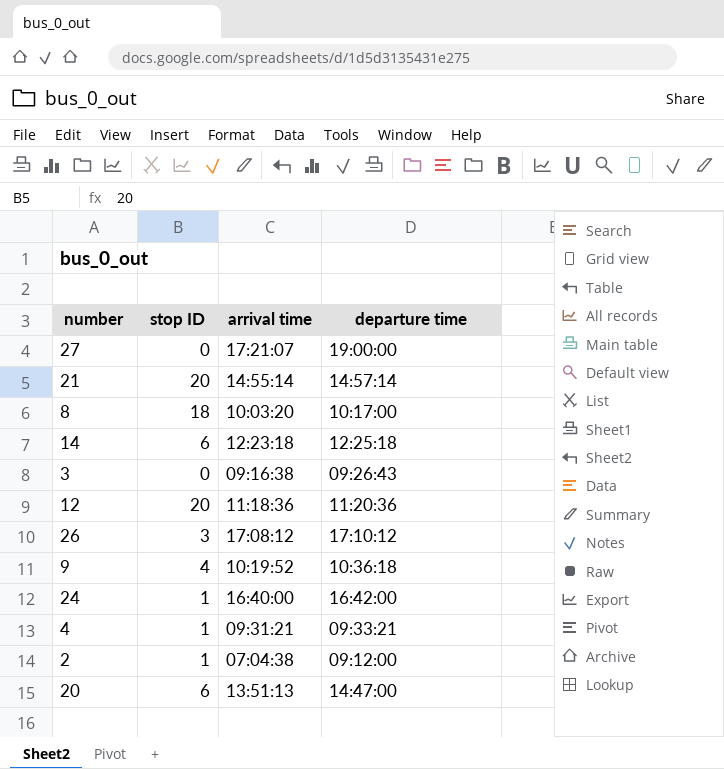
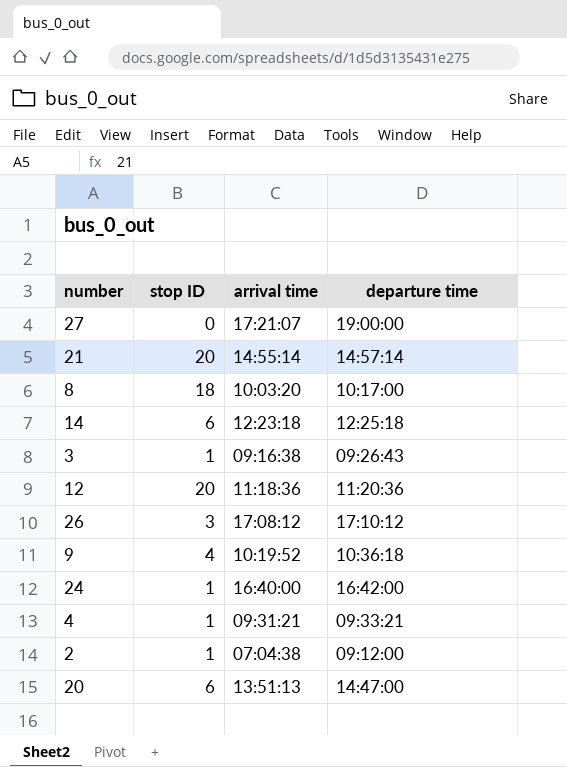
3 | stop ID: 0 -> 1

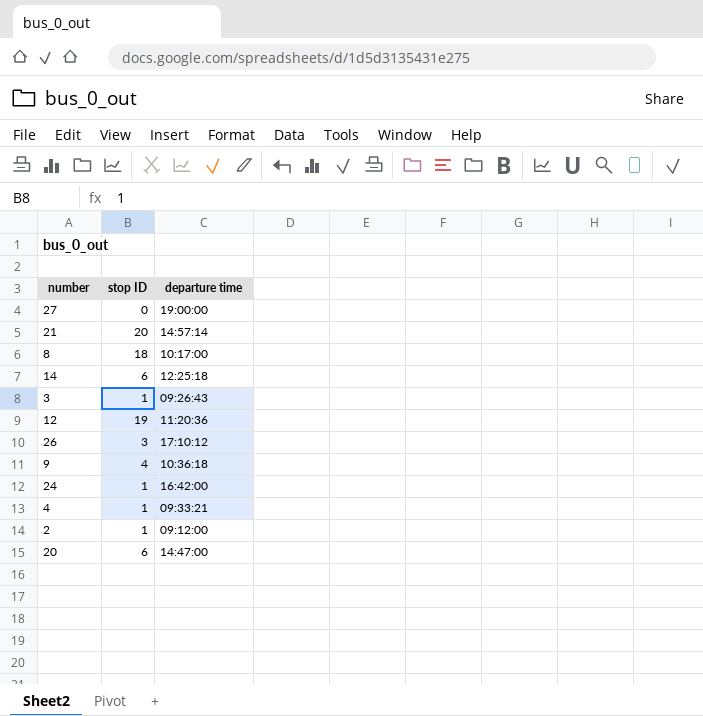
column arrival time | position: 3 -> none
12 | stop ID: 20 -> 19

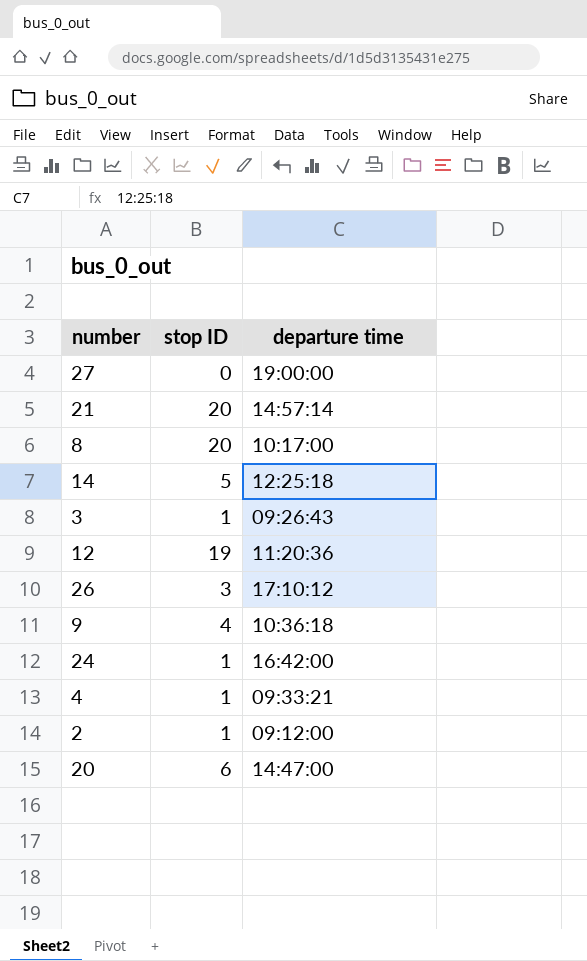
8 | stop ID: 18 -> 20
14 | stop ID: 6 -> 5

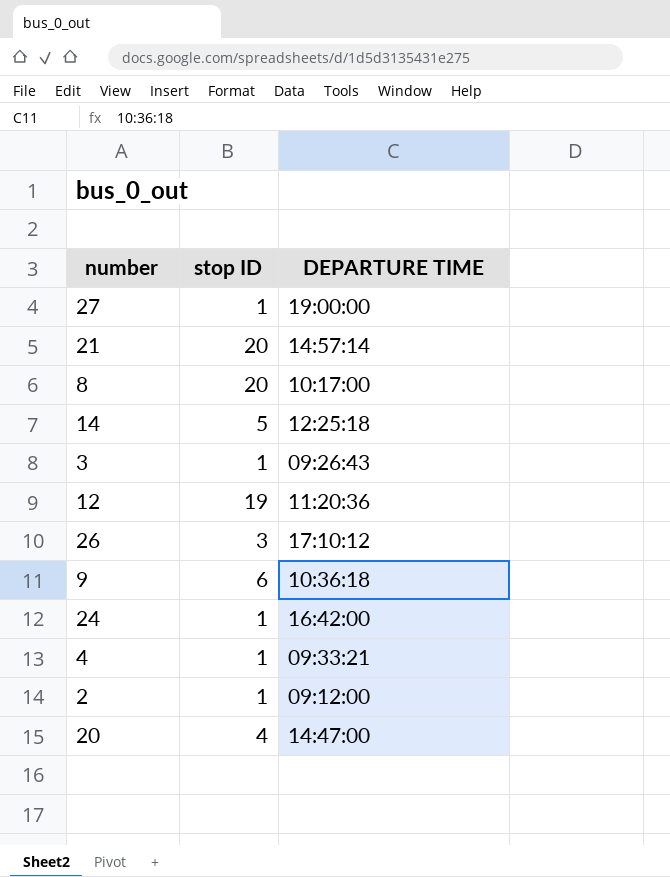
column name: departure time -> DEPARTURE TIME
27 | stop ID: 0 -> 1
9 | stop ID: 4 -> 6
20 | stop ID: 6 -> 4

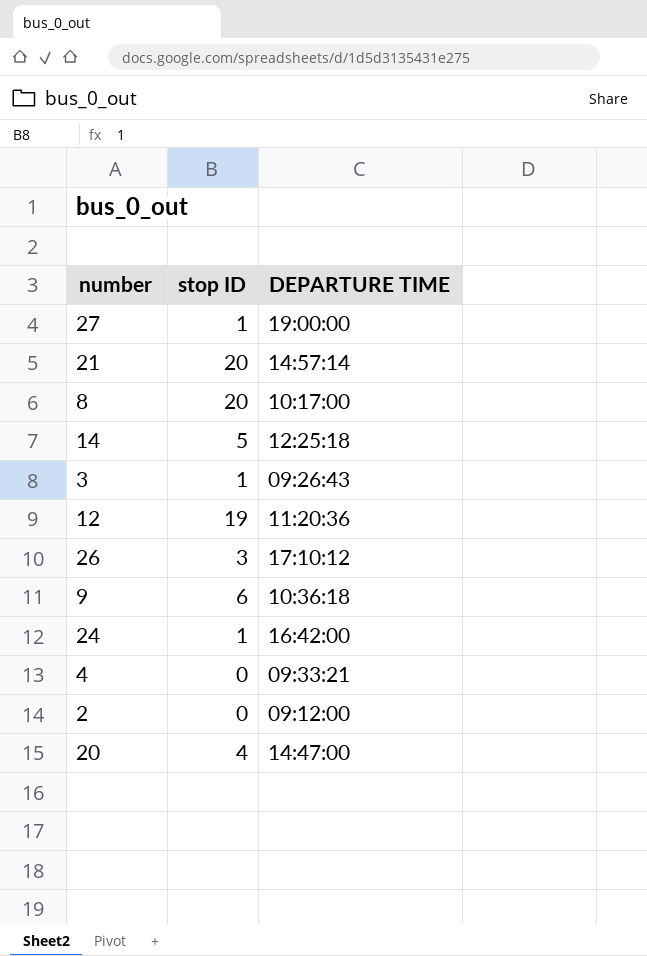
4 | stop ID: 1 -> 0
2 | stop ID: 1 -> 0

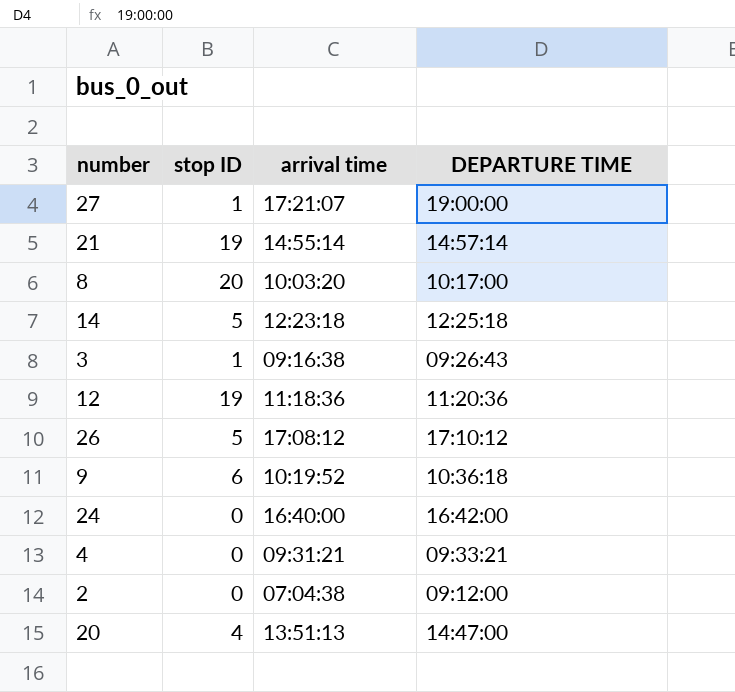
column arrival time | position: none -> 3
21 | stop ID: 20 -> 19
26 | stop ID: 3 -> 5
24 | stop ID: 1 -> 0

